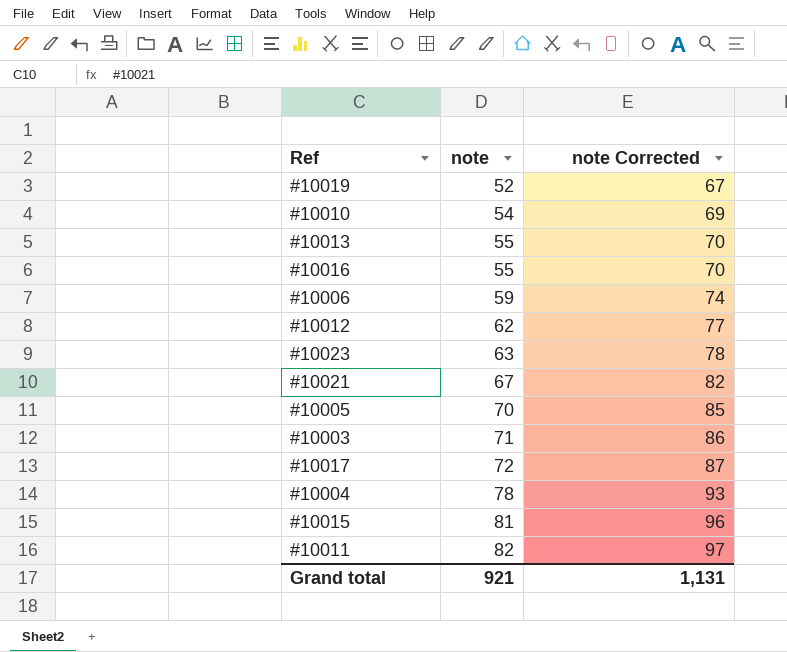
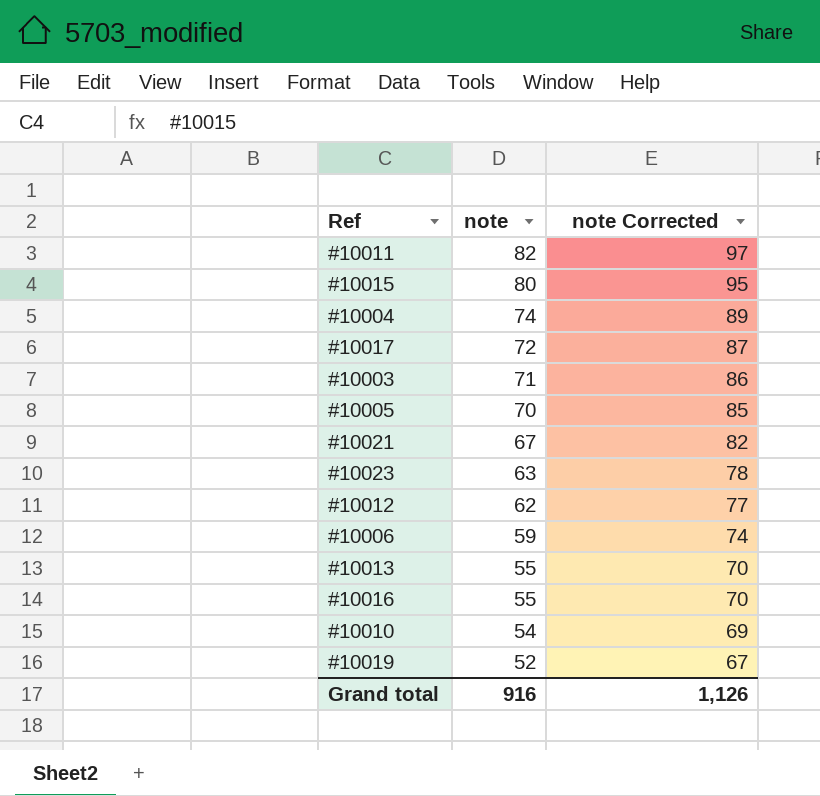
row order: note ascending -> note descending
#10015 | note: 81 -> 80
#10015 | note Corrected: 96 -> 95
#10004 | note: 78 -> 74
#10004 | note Corrected: 93 -> 89
Grand total | note: 921 -> 916
Grand total | note Corrected: 1,131 -> 1,126

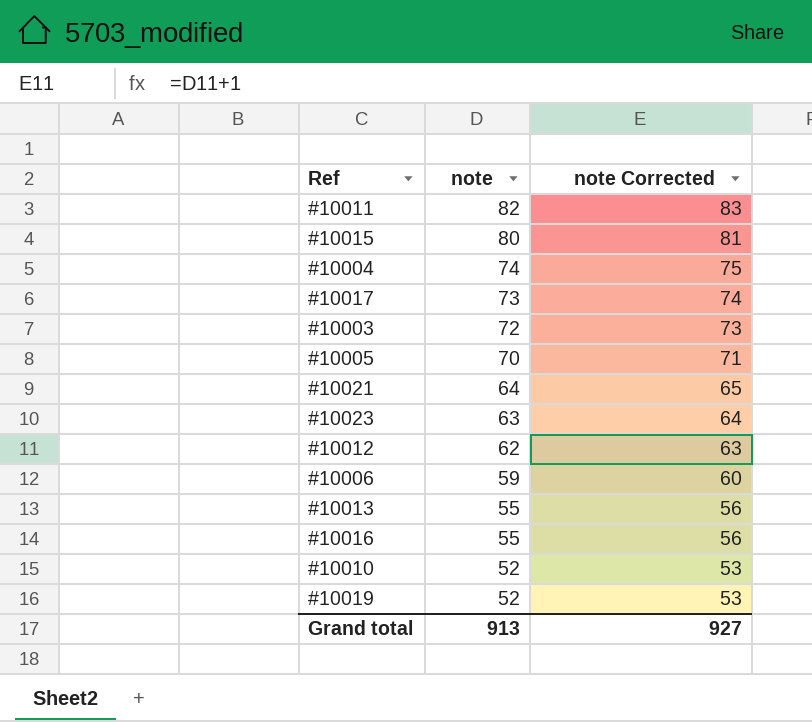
column note Corrected | formula: [note] + 15 -> [note] + 1
#10017 | note: 72 -> 73
#10003 | note: 71 -> 72
#10021 | note: 67 -> 64
#10010 | note: 54 -> 52
Grand total | note: 916 -> 913
Grand total | note Corrected: 1,126 -> 927

